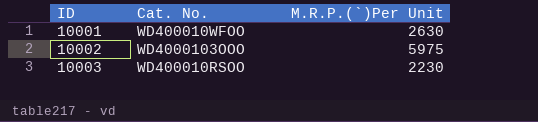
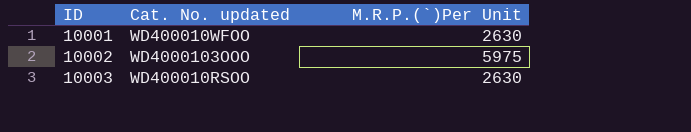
column name: Cat. No. -> Cat. No. updated
10003 | M.R.P.(`)Per Unit: 2230 -> 2630

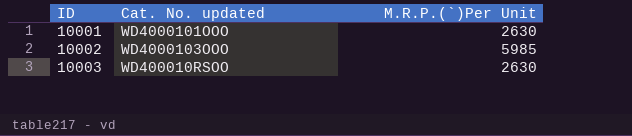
10001 | Cat. No. updated: WD400010WFOO -> WD4000101OOO
10002 | M.R.P.(`)Per Unit: 5975 -> 5985

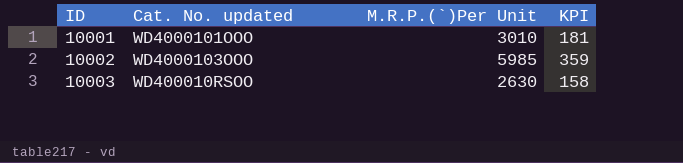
column KPI | formula: none -> [M.R.P.(`)Per Unit] * 0.06
10001 | M.R.P.(`)Per Unit: 2630 -> 3010

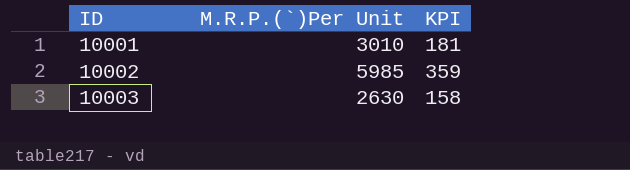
column Cat. No. updated | position: 2 -> none

